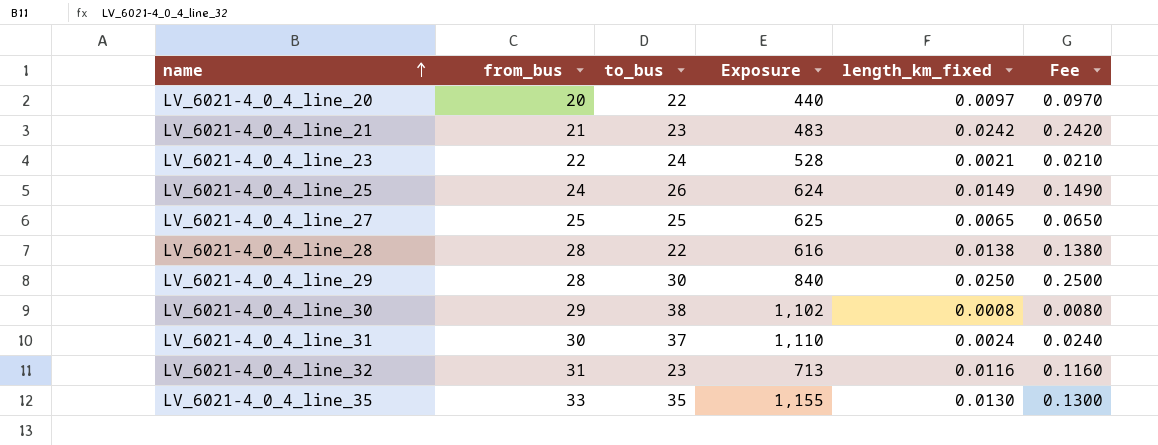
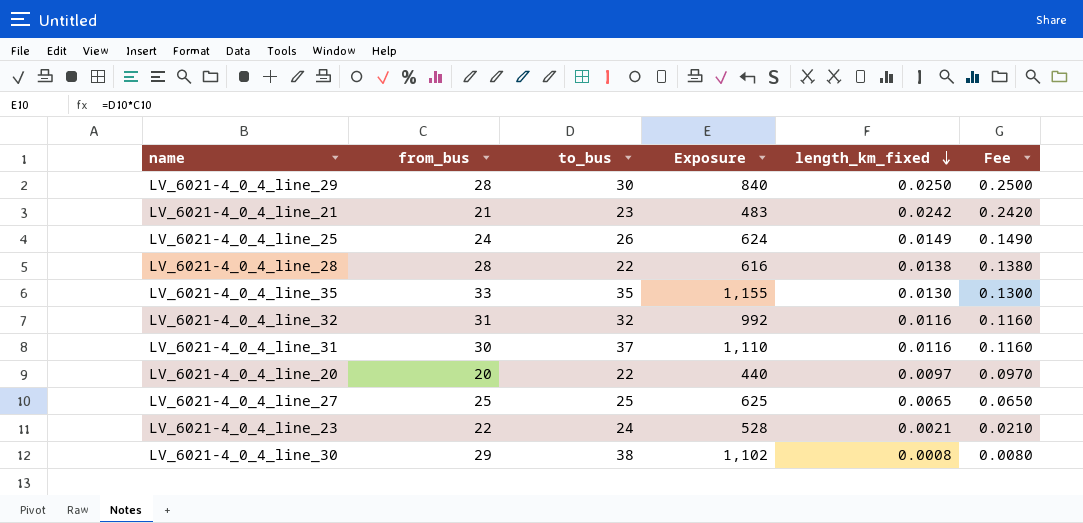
row order: name ascending -> length_km_fixed descending
LV_6021-4_0_4_line_32 | to_bus: 23 -> 32
LV_6021-4_0_4_line_32 | Exposure: 713 -> 992
LV_6021-4_0_4_line_31 | length_km_fixed: 0.0024 -> 0.0116
LV_6021-4_0_4_line_31 | Fee: 0.0240 -> 0.1160

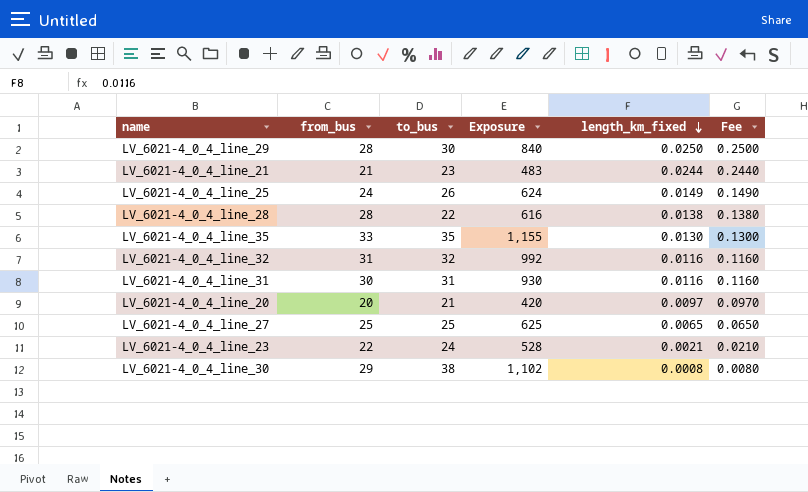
LV_6021-4_0_4_line_21 | length_km_fixed: 0.0242 -> 0.0244
LV_6021-4_0_4_line_21 | Fee: 0.2420 -> 0.2440
LV_6021-4_0_4_line_31 | to_bus: 37 -> 31
LV_6021-4_0_4_line_31 | Exposure: 1,110 -> 930
LV_6021-4_0_4_line_20 | to_bus: 22 -> 21
LV_6021-4_0_4_line_20 | Exposure: 440 -> 420

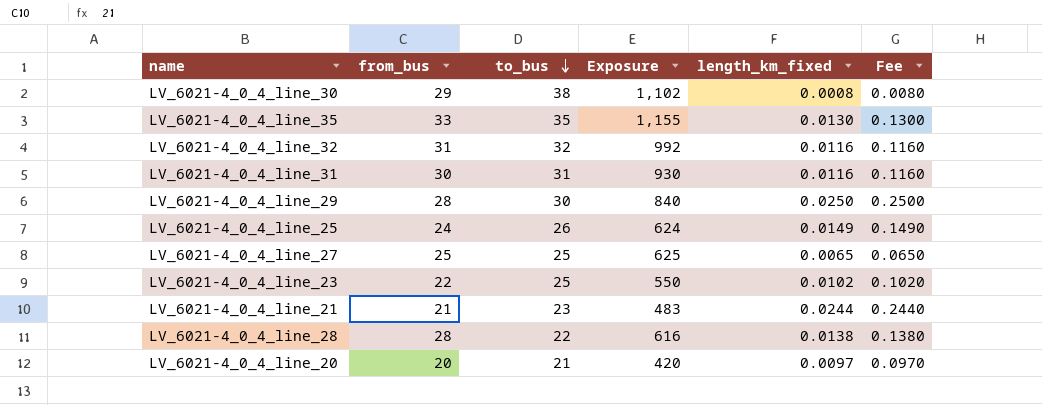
row order: length_km_fixed descending -> to_bus descending
LV_6021-4_0_4_line_23 | to_bus: 24 -> 25
LV_6021-4_0_4_line_23 | Exposure: 528 -> 550
LV_6021-4_0_4_line_23 | length_km_fixed: 0.0021 -> 0.0102
LV_6021-4_0_4_line_23 | Fee: 0.0210 -> 0.1020

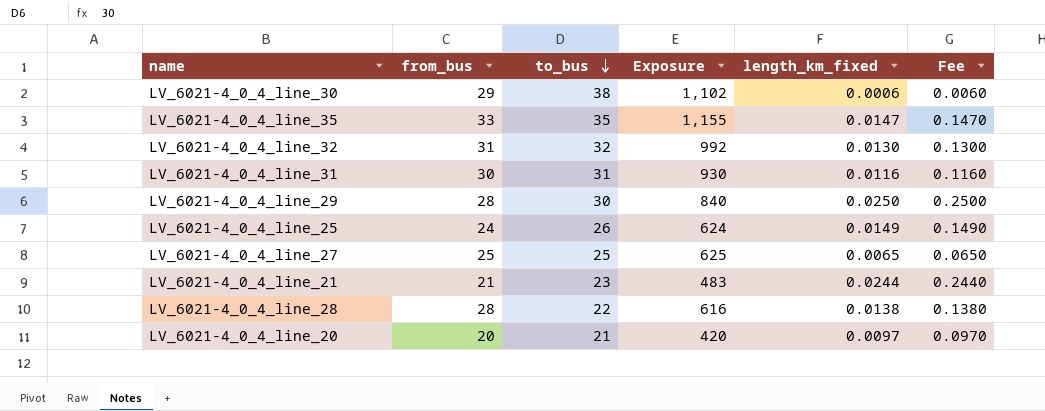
row LV_6021-4_0_4_line_23: 22 | 25 | 550 | 0.0102 | 0.1020 -> none
LV_6021-4_0_4_line_30 | length_km_fixed: 0.0008 -> 0.0006
LV_6021-4_0_4_line_30 | Fee: 0.0080 -> 0.0060
LV_6021-4_0_4_line_35 | length_km_fixed: 0.0130 -> 0.0147
LV_6021-4_0_4_line_35 | Fee: 0.1300 -> 0.1470
LV_6021-4_0_4_line_32 | length_km_fixed: 0.0116 -> 0.0130
LV_6021-4_0_4_line_32 | Fee: 0.1160 -> 0.1300

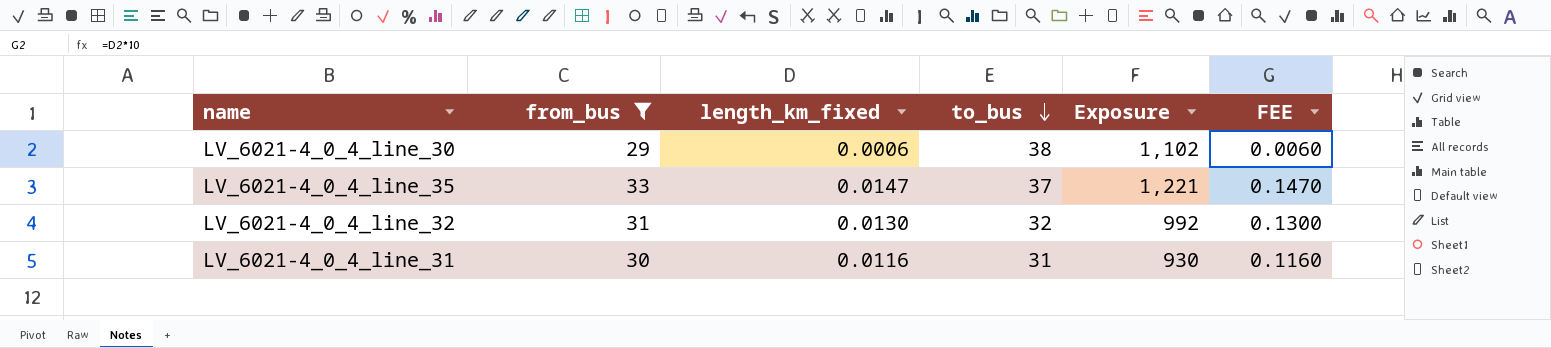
filter: none -> from_bus >= 29
column length_km_fixed | position: 5 -> 3
column name: Fee -> FEE
LV_6021-4_0_4_line_35 | to_bus: 35 -> 37
LV_6021-4_0_4_line_35 | Exposure: 1,155 -> 1,221

